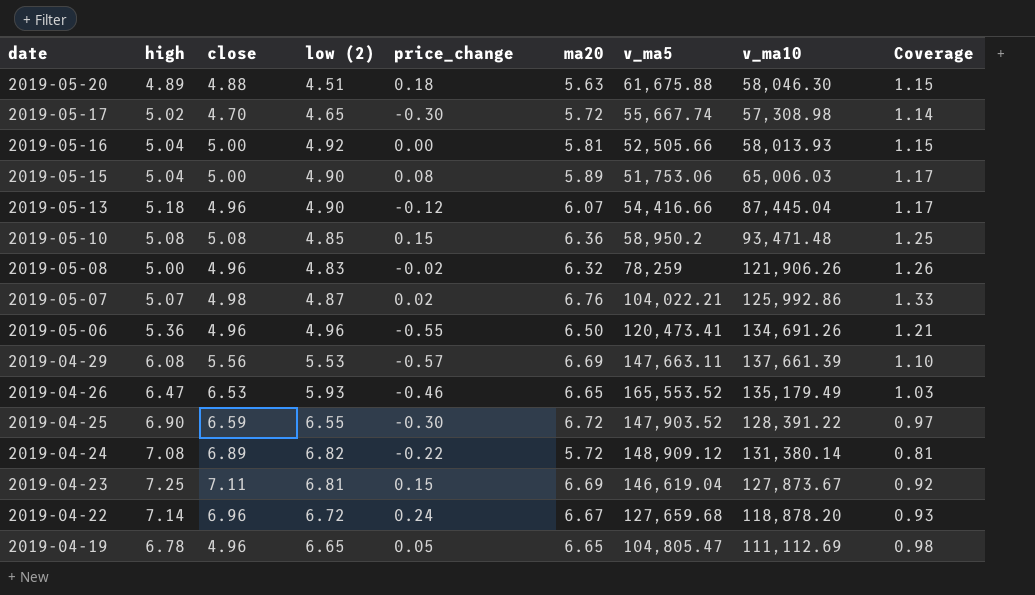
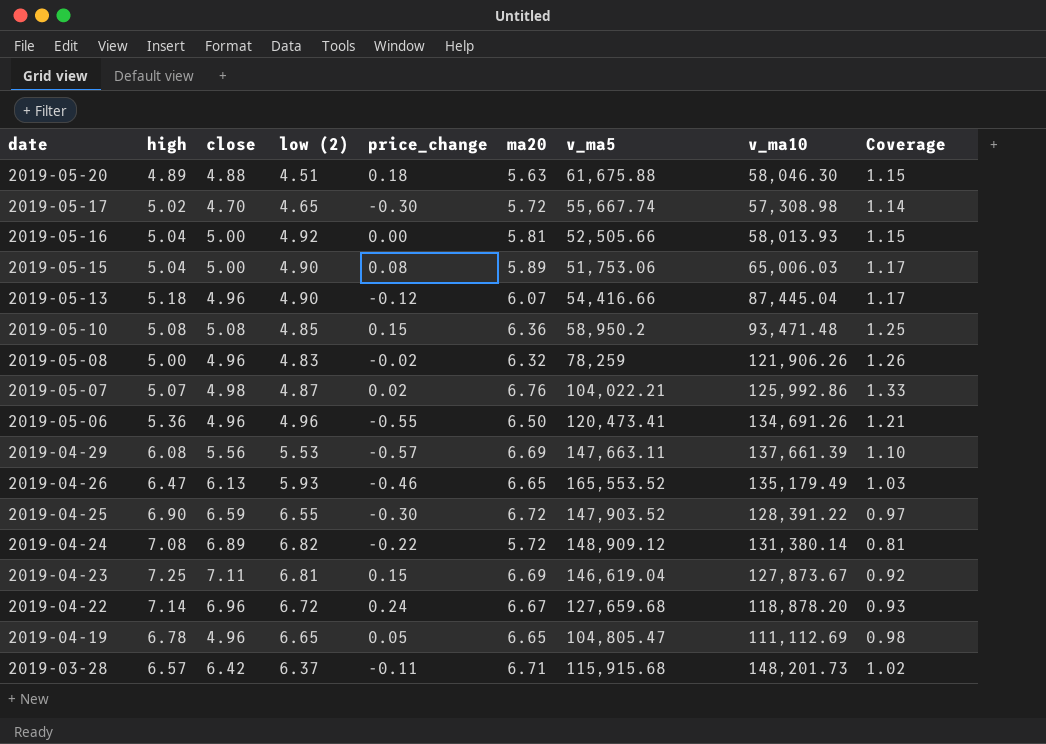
2019-04-26 | close: 6.53 -> 6.13
row 2019-03-28: none -> 6.57 | 6.42 | 6.37 | -0.11 | 6.71 | 115,915.68 | 148,201.73 | 1.02

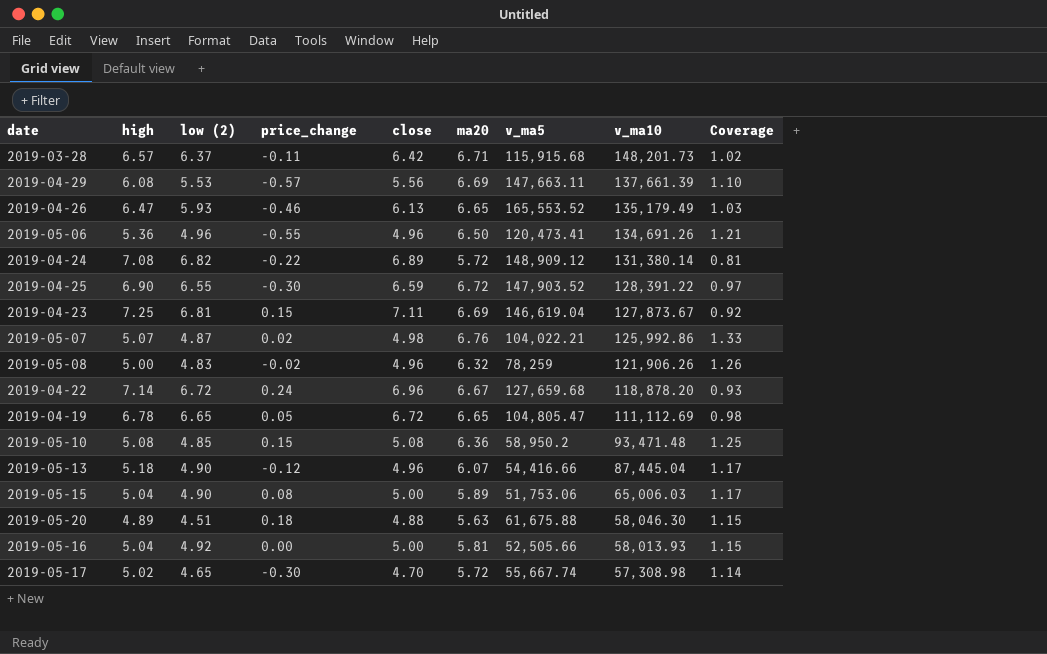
row order: date descending -> v_ma10 descending
column close | position: 3 -> 5
2019-04-19 | close: 4.96 -> 6.72

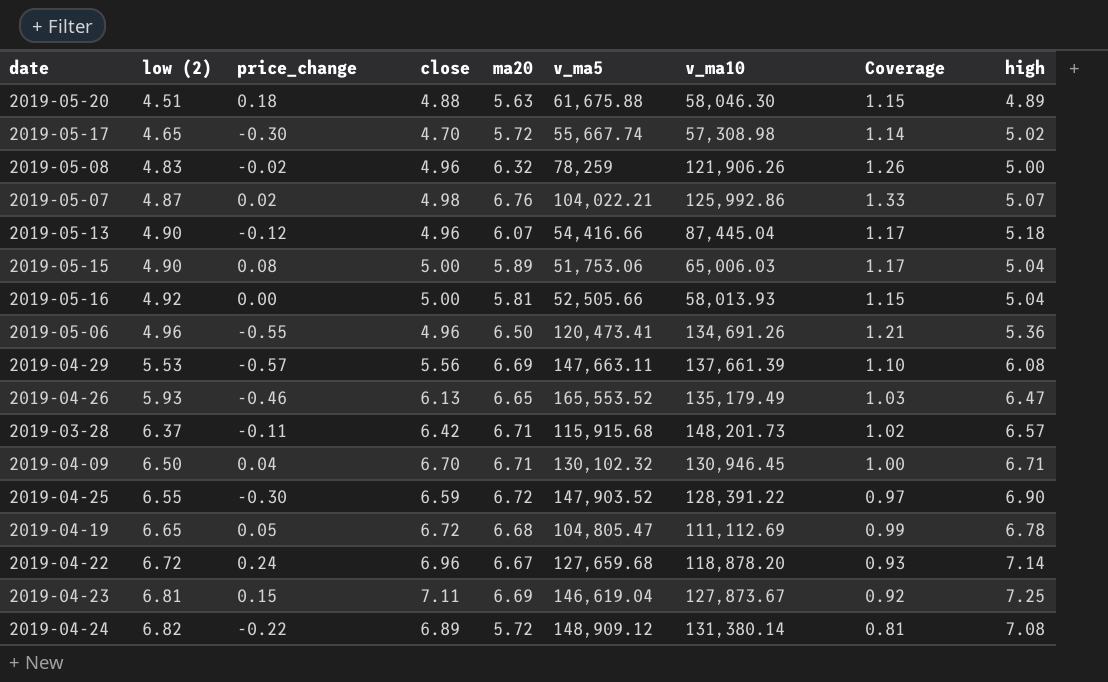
row order: v_ma10 descending -> low (2) ascending
column high | position: 2 -> 9
row 2019-05-10: 5.08 | 4.85 | 0.15 | 5.08 | 6.36 | 58,950.2 | 93,471.48 | 1.25 -> none
row 2019-04-09: none -> 6.50 | 0.04 | 6.70 | 6.71 | 130,102.32 | 130,946.45 | 1.00 | 6.71
2019-04-19 | ma20: 6.65 -> 6.68
2019-04-19 | Coverage: 0.98 -> 0.99

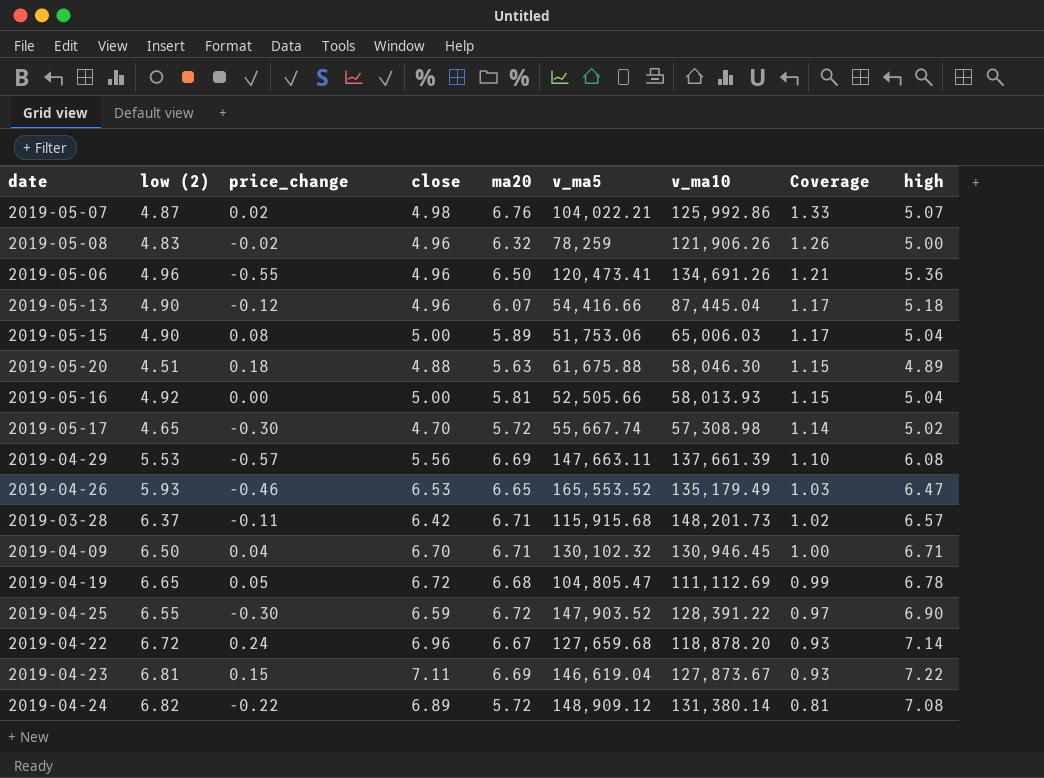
row order: low (2) ascending -> Coverage descending
2019-04-26 | close: 6.13 -> 6.53
2019-04-23 | Coverage: 0.92 -> 0.93
2019-04-23 | high: 7.25 -> 7.22

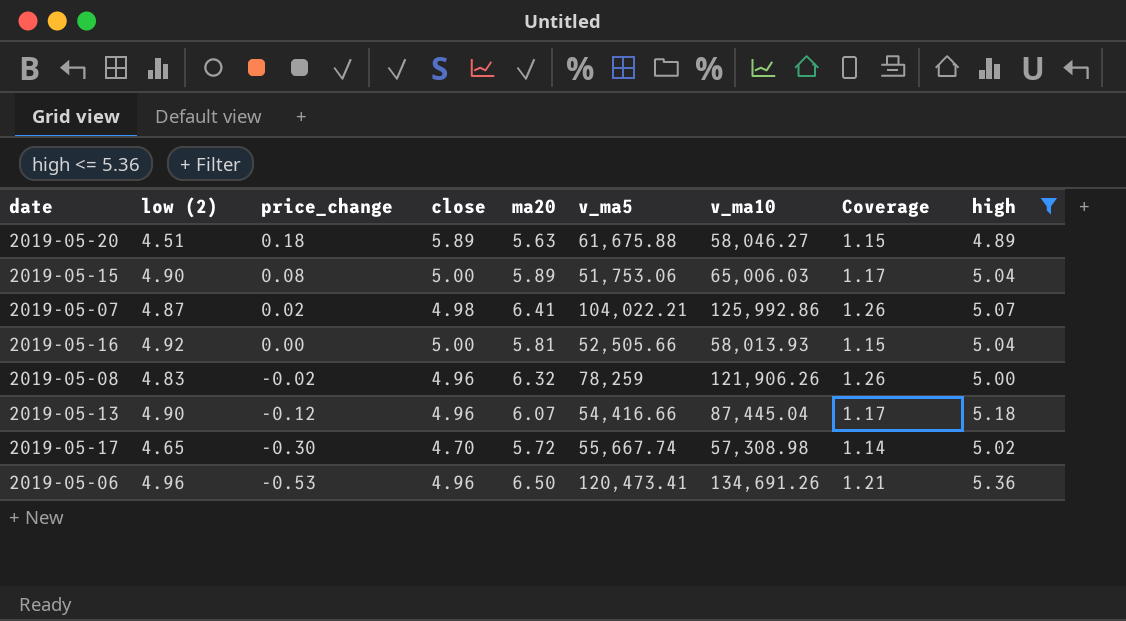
filter: none -> high <= 5.36
row order: Coverage descending -> price_change descending
2019-05-20 | close: 4.88 -> 5.89
2019-05-20 | v_ma10: 58,046.30 -> 58,046.27
2019-05-07 | ma20: 6.76 -> 6.41
2019-05-07 | Coverage: 1.33 -> 1.26
2019-05-06 | price_change: -0.55 -> -0.53

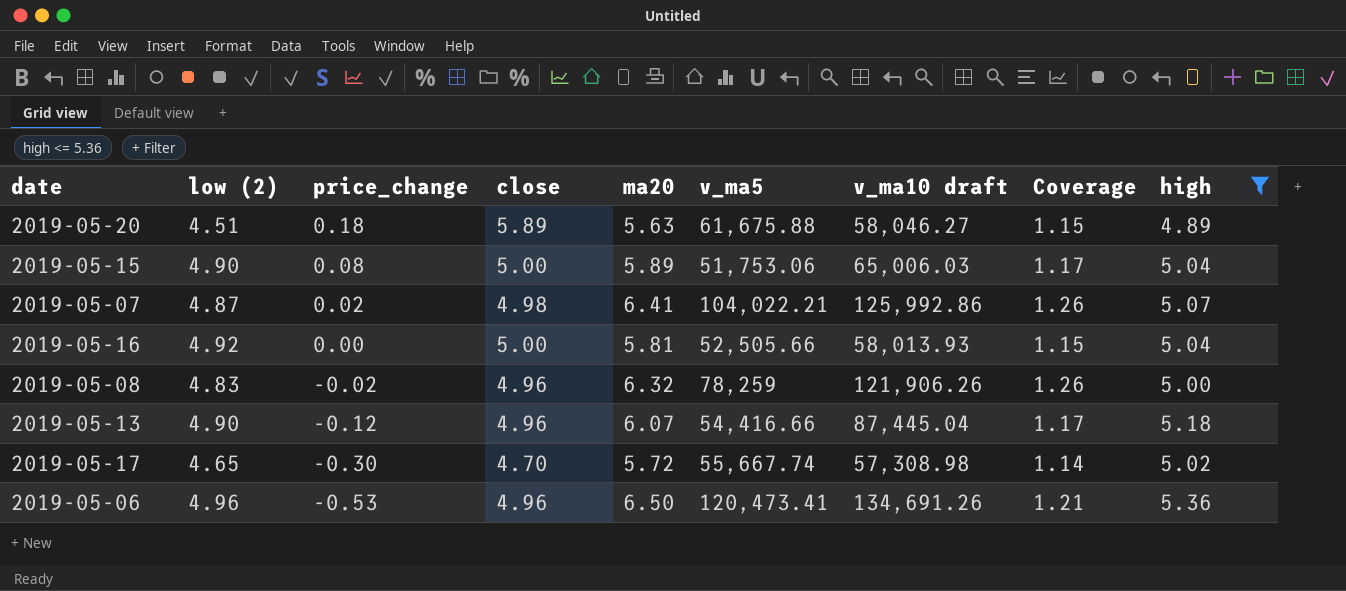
column name: v_ma10 -> v_ma10 draft

